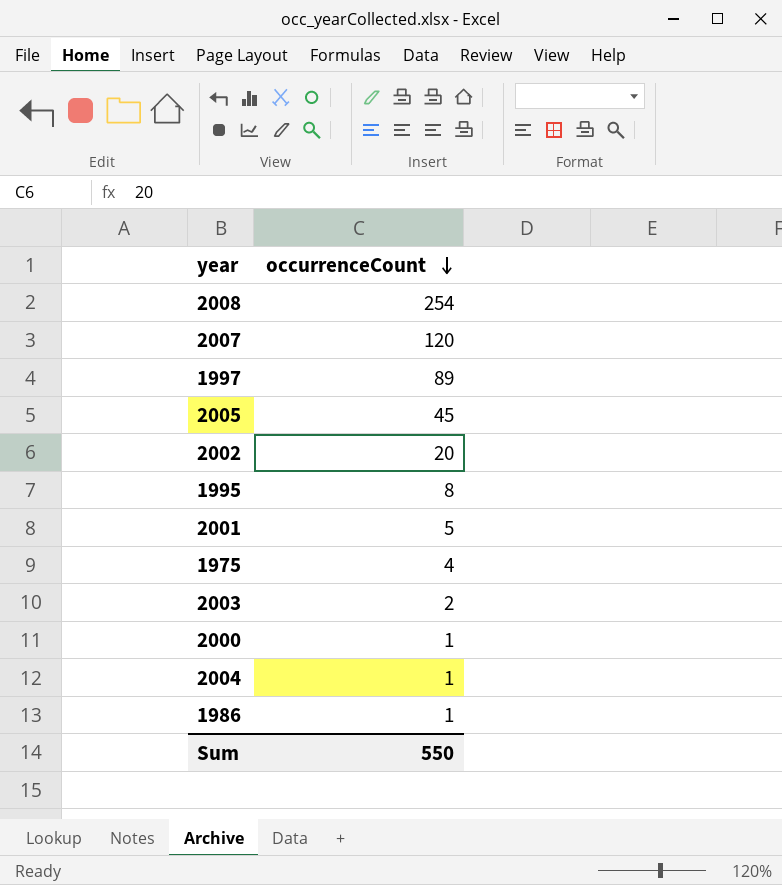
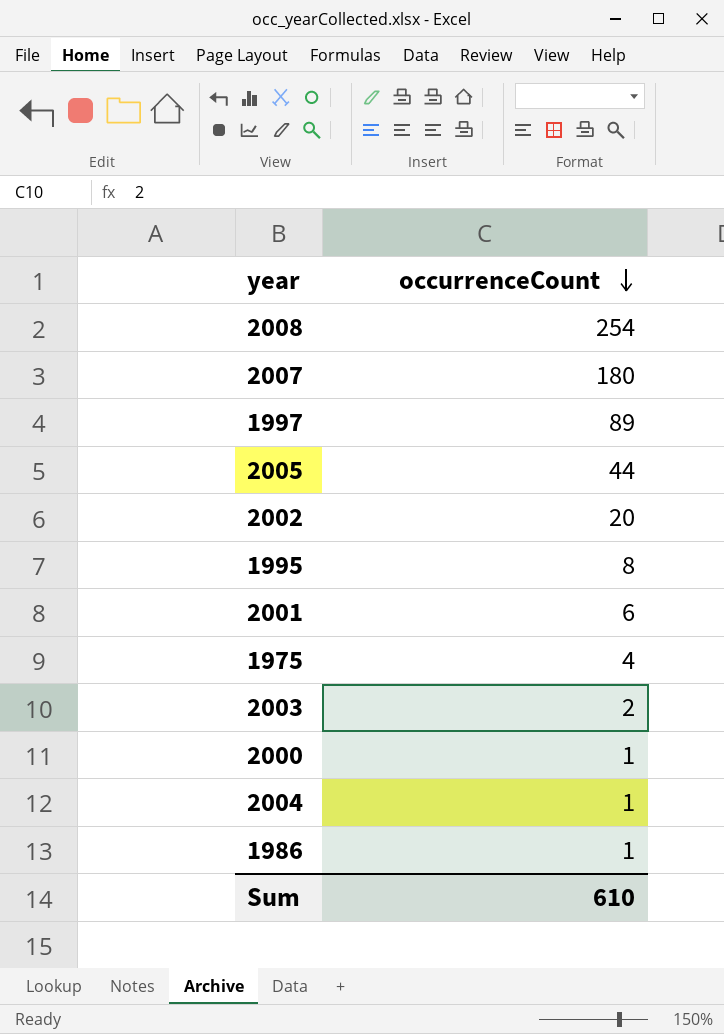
2007 | occurrenceCount: 120 -> 180
2005 | occurrenceCount: 45 -> 44
2001 | occurrenceCount: 5 -> 6
Sum | occurrenceCount: 550 -> 610

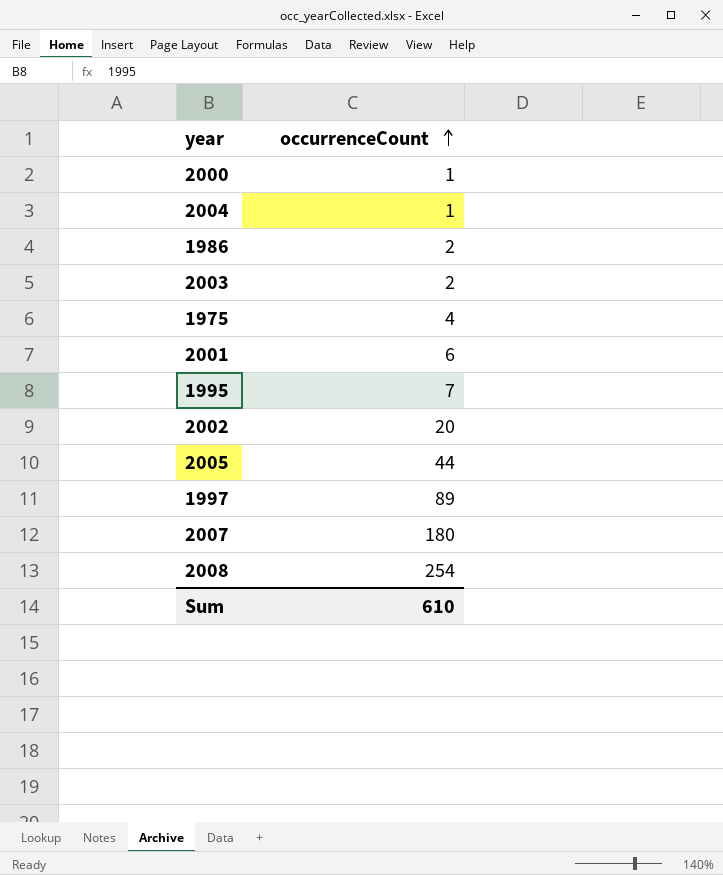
row order: occurrenceCount descending -> occurrenceCount ascending
1986 | occurrenceCount: 1 -> 2
1995 | occurrenceCount: 8 -> 7

